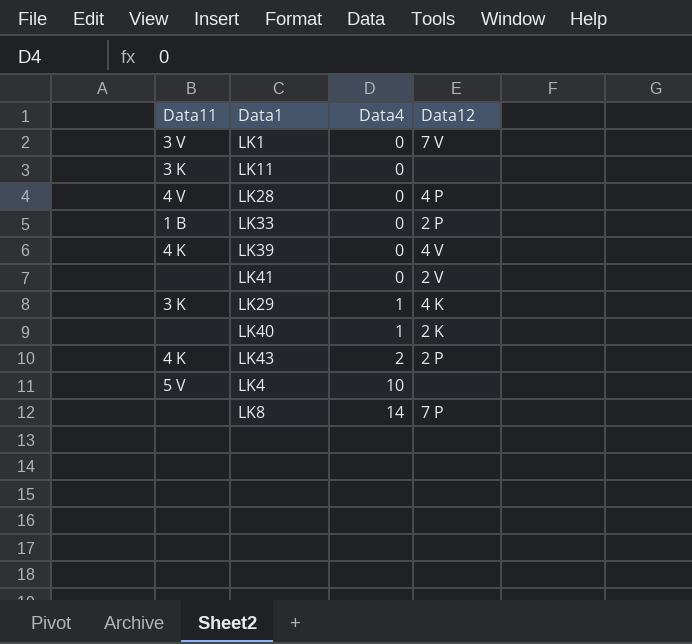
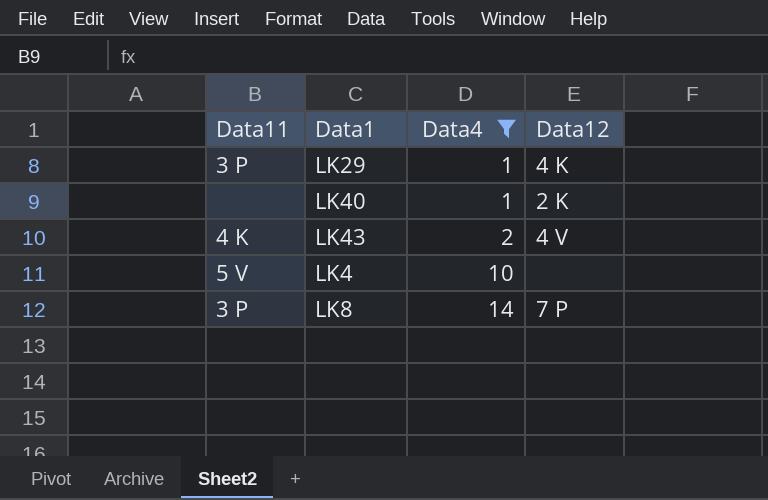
filter: none -> Data4 != 0
LK29 | Data11: 3 K -> 3 P
LK43 | Data12: 2 P -> 4 V
LK8 | Data11: none -> 3 P

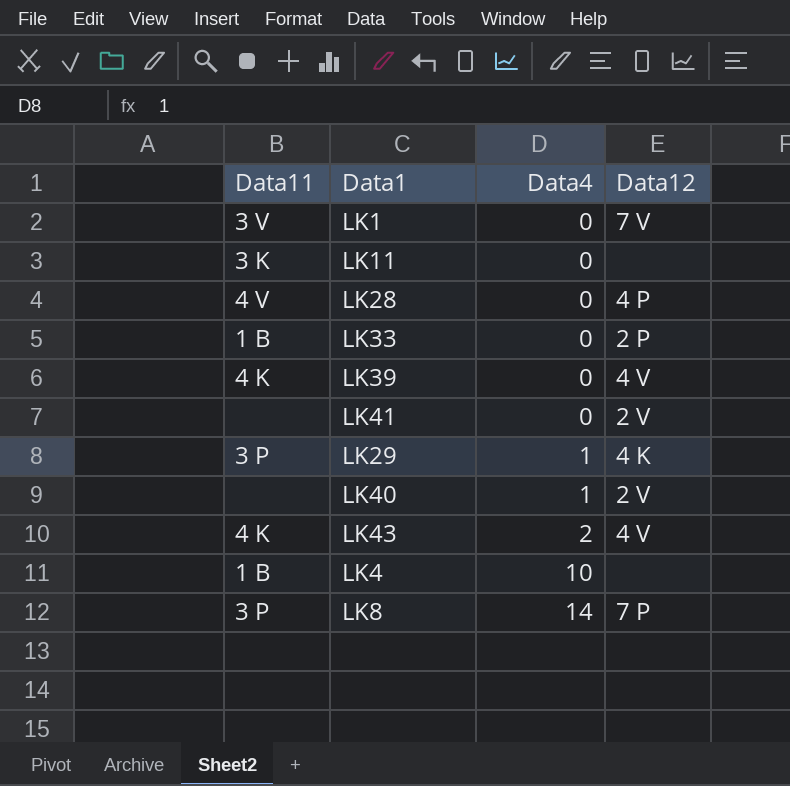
filter: Data4 != 0 -> none
LK40 | Data12: 2 K -> 2 V
LK4 | Data11: 5 V -> 1 B

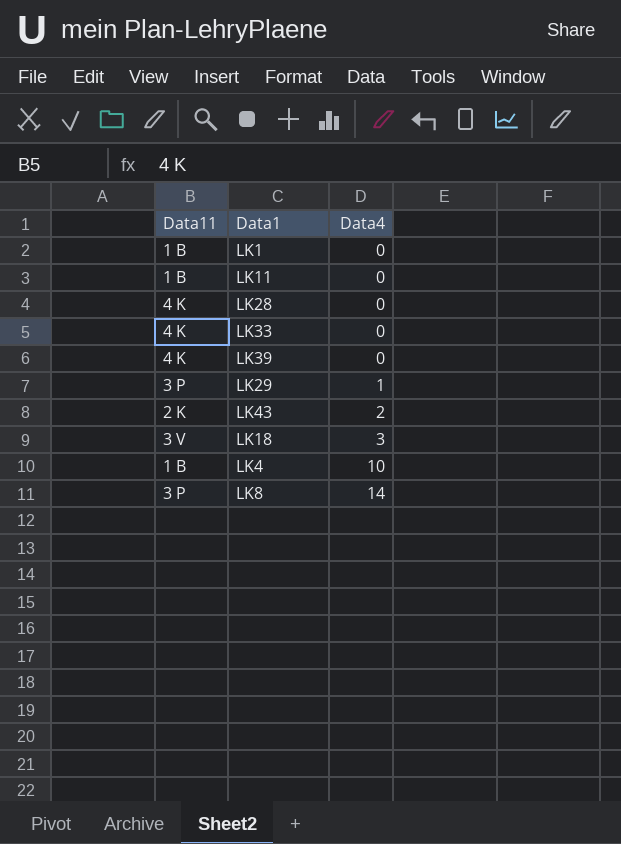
column Data12 | position: 4 -> none
row LK41: none | 0 | 2 V -> none
row LK40: none | 1 | 2 V -> none
LK1 | Data11: 3 V -> 1 B
LK11 | Data11: 3 K -> 1 B
LK28 | Data11: 4 V -> 4 K
LK33 | Data11: 1 B -> 4 K
LK43 | Data11: 4 K -> 2 K
row LK18: none -> 3 V | 3

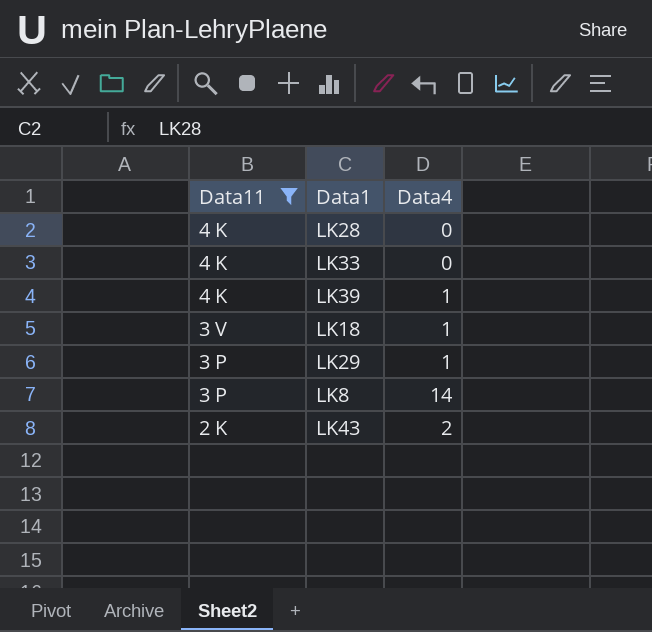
filter: none -> Data11 != 1 B
row order: Data4 ascending -> Data11 descending
LK39 | Data4: 0 -> 1
LK18 | Data4: 3 -> 1

